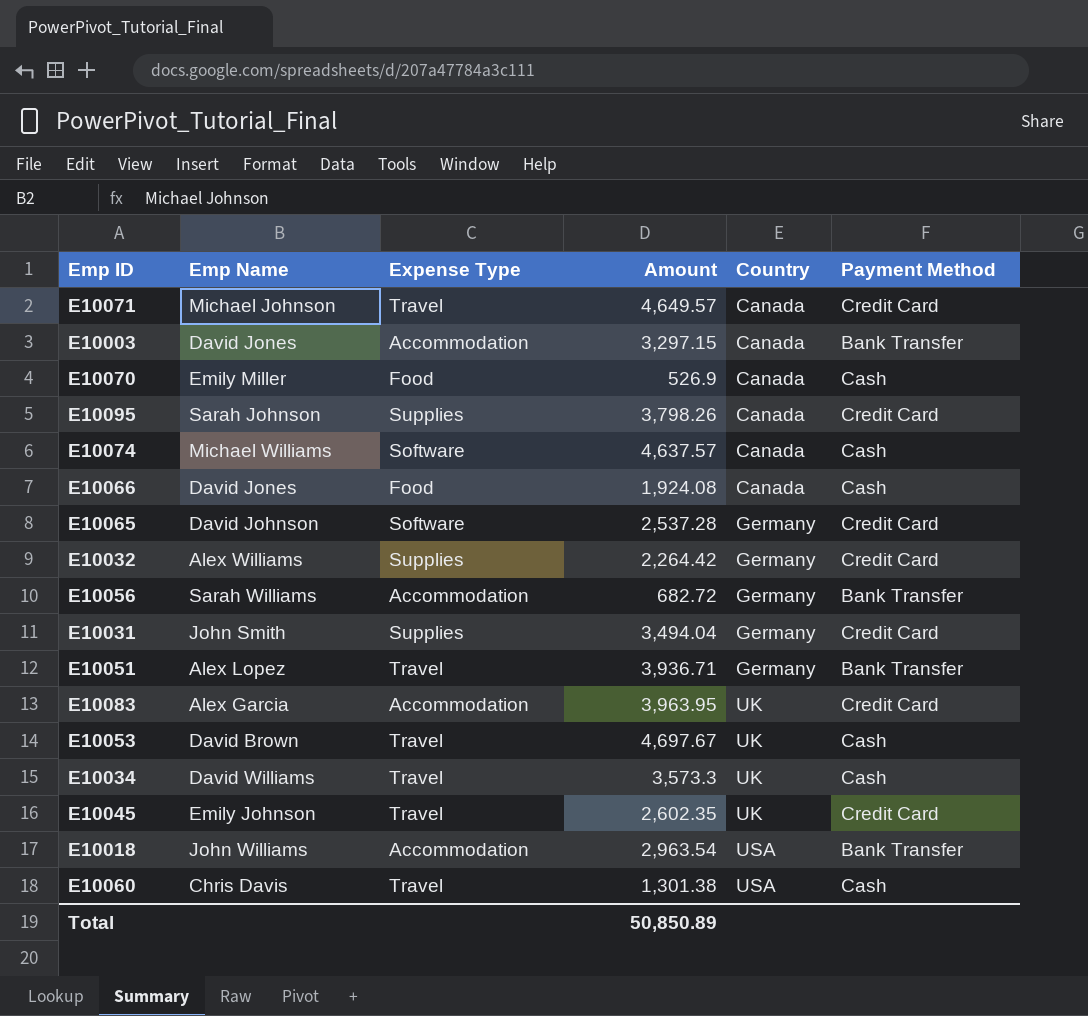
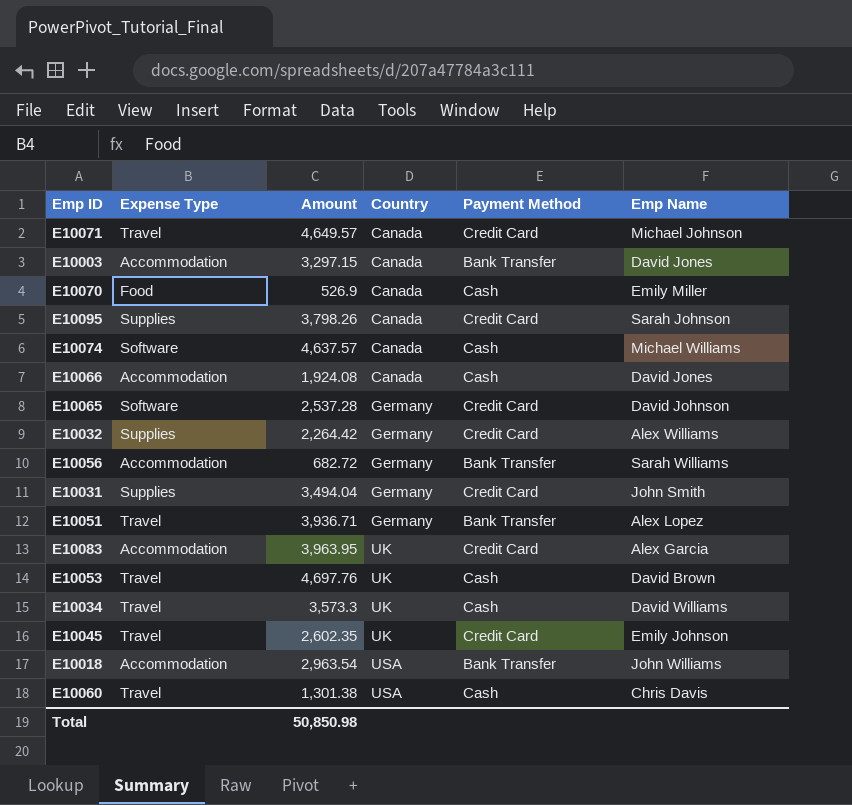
column Emp Name | position: 2 -> 6
E10066 | Expense Type: Food -> Accommodation
E10053 | Amount: 4,697.67 -> 4,697.76
Total | Amount: 50,850.89 -> 50,850.98

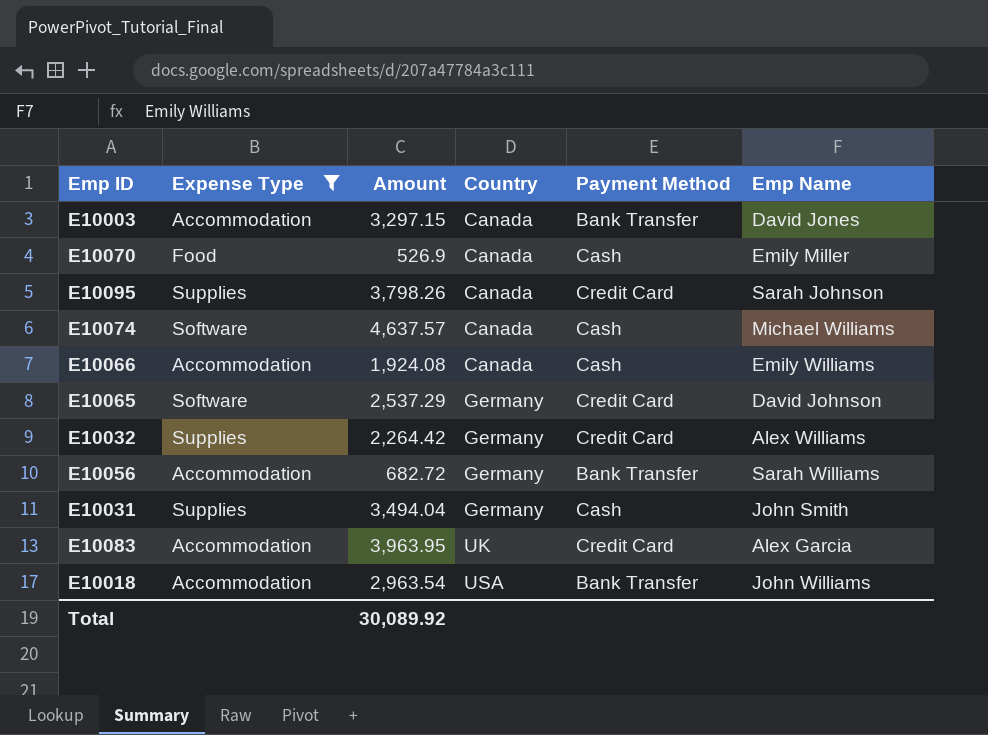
filter: none -> Expense Type != Travel
E10066 | Emp Name: David Jones -> Emily Williams
E10065 | Amount: 2,537.28 -> 2,537.29
E10031 | Payment Method: Credit Card -> Cash
Total | Amount: 50,850.98 -> 30,089.92

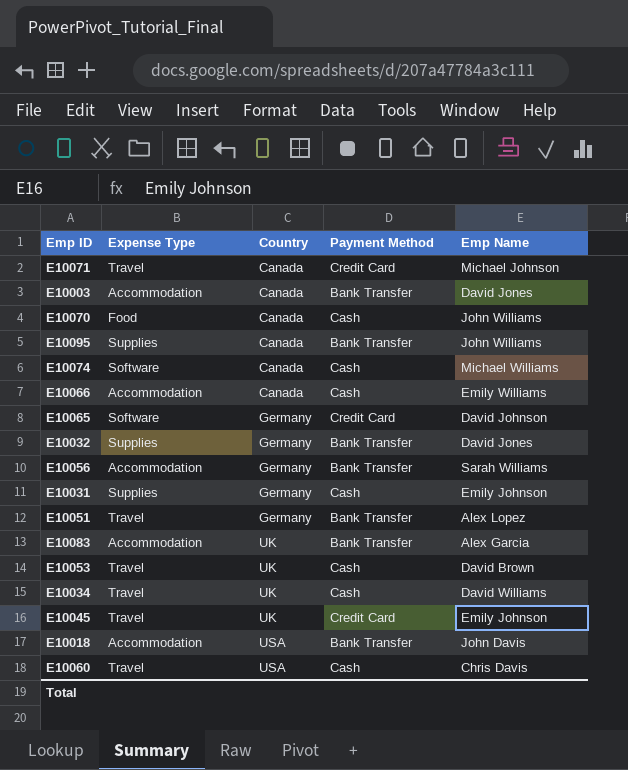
filter: Expense Type != Travel -> none
column Amount | position: 3 -> none
E10070 | Emp Name: Emily Miller -> John Williams
E10095 | Payment Method: Credit Card -> Bank Transfer
E10095 | Emp Name: Sarah Johnson -> John Williams
E10032 | Payment Method: Credit Card -> Bank Transfer
E10032 | Emp Name: Alex Williams -> David Jones
E10031 | Emp Name: John Smith -> Emily Johnson
E10083 | Payment Method: Credit Card -> Bank Transfer
E10018 | Emp Name: John Williams -> John Davis

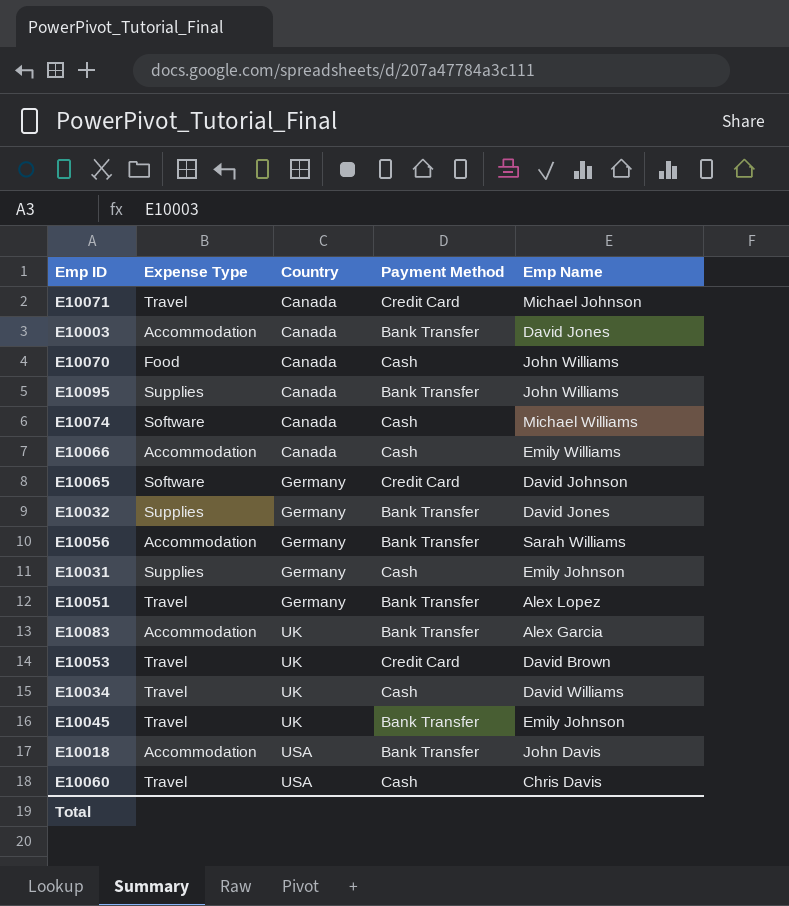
E10053 | Payment Method: Cash -> Credit Card
E10045 | Payment Method: Credit Card -> Bank Transfer

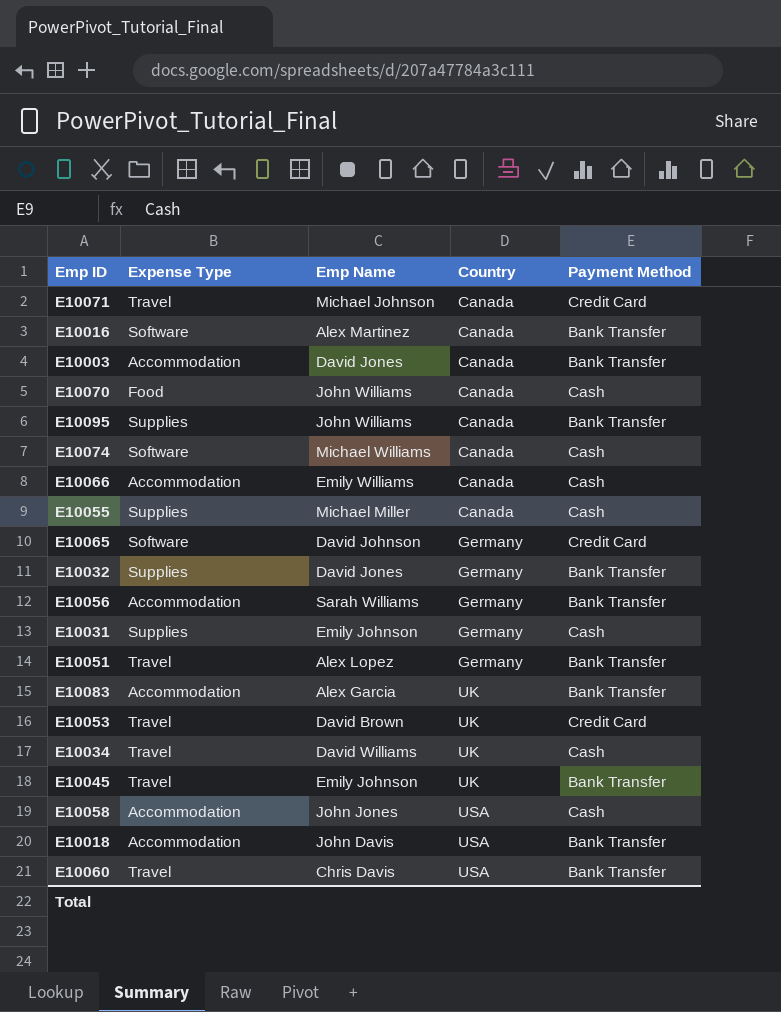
column Emp Name | position: 5 -> 3
row E10016: none -> Software | Alex Martinez | Canada | Bank Transfer
row E10055: none -> Supplies | Michael Miller | Canada | Cash
row E10058: none -> Accommodation | John Jones | USA | Cash
E10060 | Payment Method: Cash -> Bank Transfer

